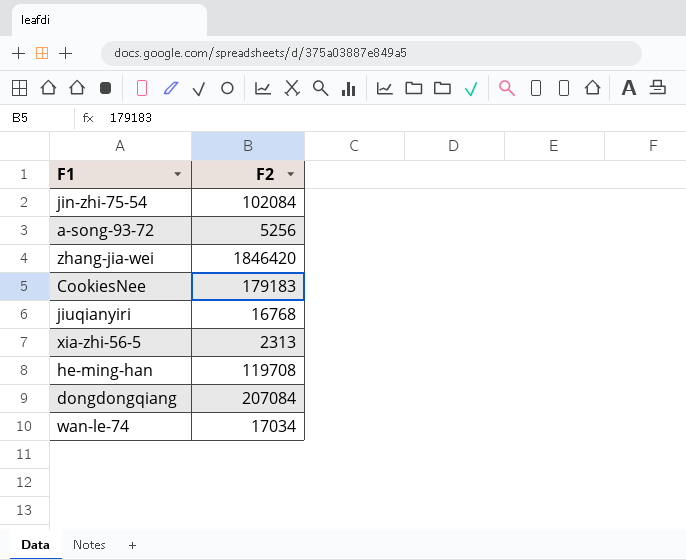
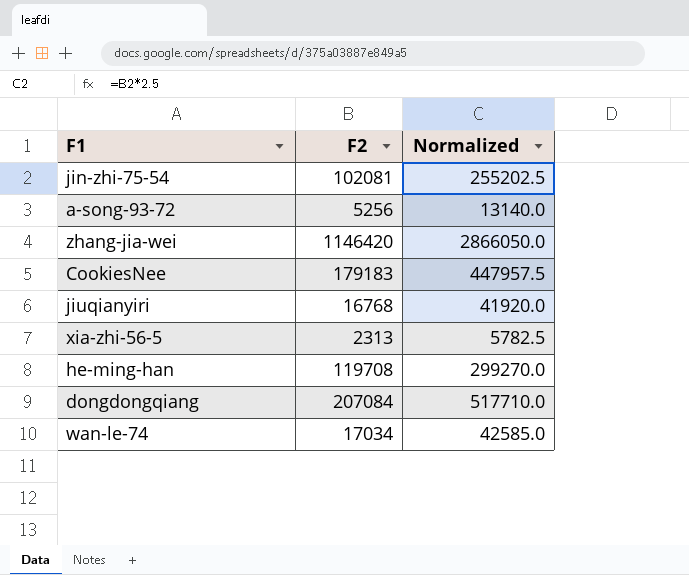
column Normalized | formula: none -> [F2] * 2.5
jin-zhi-75-54 | F2: 102084 -> 102081
zhang-jia-wei | F2: 1846420 -> 1146420

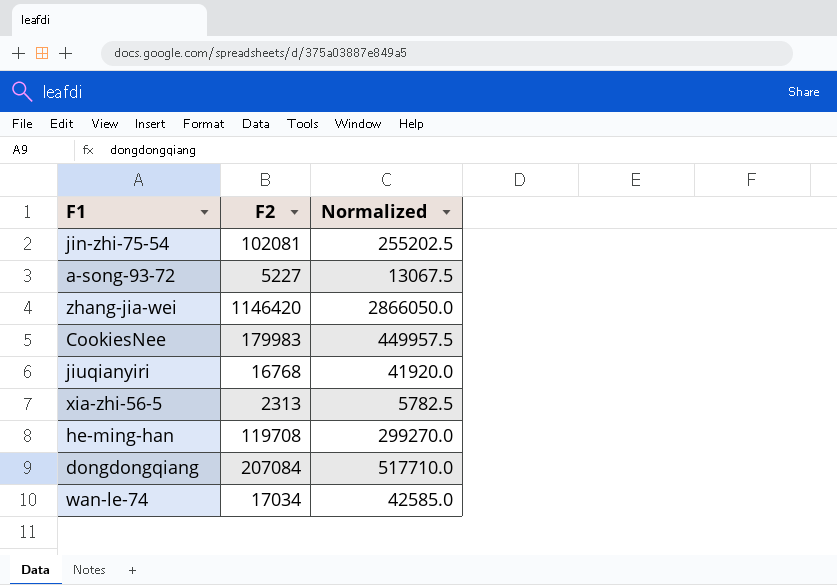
a-song-93-72 | F2: 5256 -> 5227
a-song-93-72 | Normalized: 13140.0 -> 13067.5
CookiesNee | F2: 179183 -> 179983
CookiesNee | Normalized: 447957.5 -> 449957.5

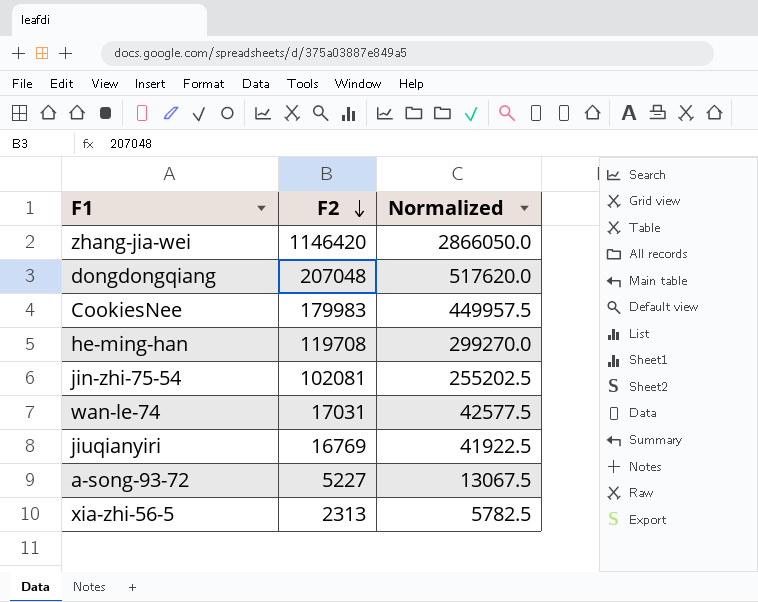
row order: none -> F2 descending
dongdongqiang | F2: 207084 -> 207048
dongdongqiang | Normalized: 517710.0 -> 517620.0
wan-le-74 | F2: 17034 -> 17031
wan-le-74 | Normalized: 42585.0 -> 42577.5
jiuqianyiri | F2: 16768 -> 16769
jiuqianyiri | Normalized: 41920.0 -> 41922.5

